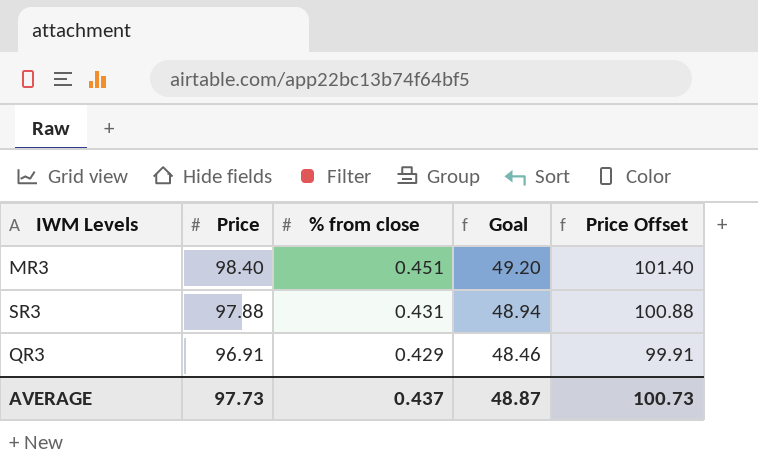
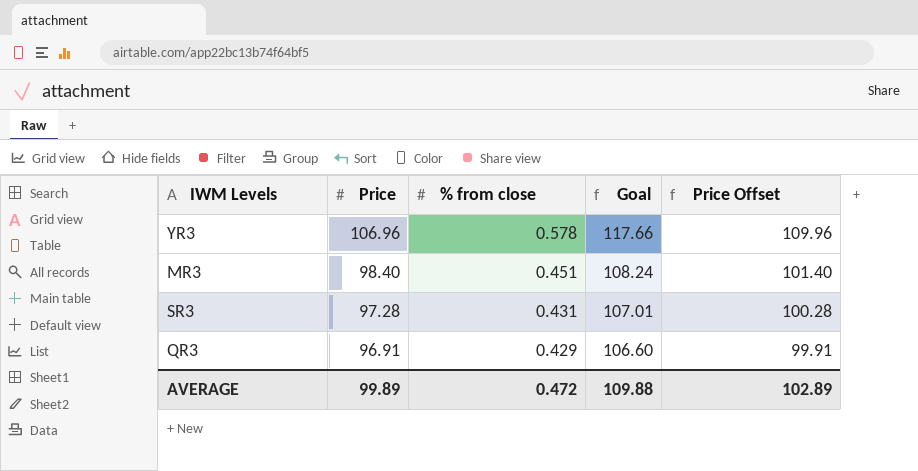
column Goal | formula: [Price] * 0.5 -> [Price] * 1.1
row YR3: none -> 106.96 | 0.578 | 117.66 | 109.96
SR3 | Price: 97.88 -> 97.28
SR3 | Price Offset: 100.88 -> 100.28
AVERAGE | Price: 97.73 -> 99.89
AVERAGE | % from close: 0.437 -> 0.472
AVERAGE | Goal: 48.87 -> 109.88
AVERAGE | Price Offset: 100.73 -> 102.89

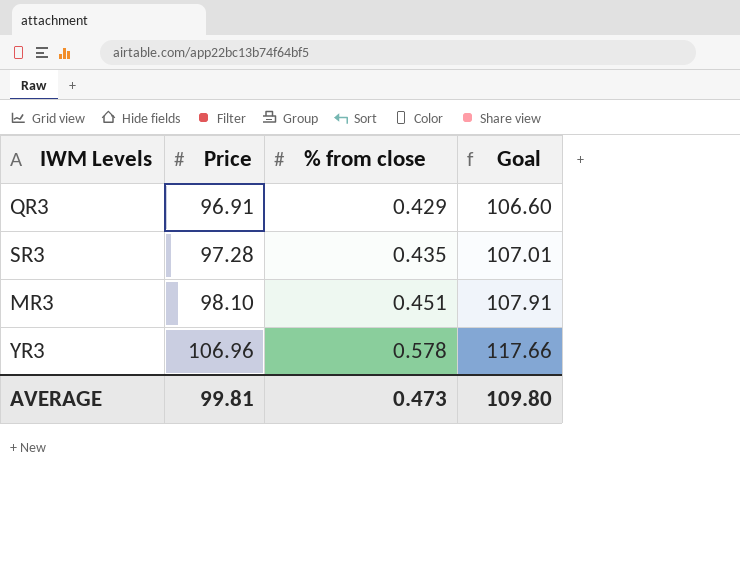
row order: Price descending -> Price ascending
column Price Offset | formula: [Price] + 3 -> none
SR3 | % from close: 0.431 -> 0.435
MR3 | Price: 98.40 -> 98.10
MR3 | Goal: 108.24 -> 107.91
AVERAGE | Price: 99.89 -> 99.81
AVERAGE | % from close: 0.472 -> 0.473
AVERAGE | Goal: 109.88 -> 109.80

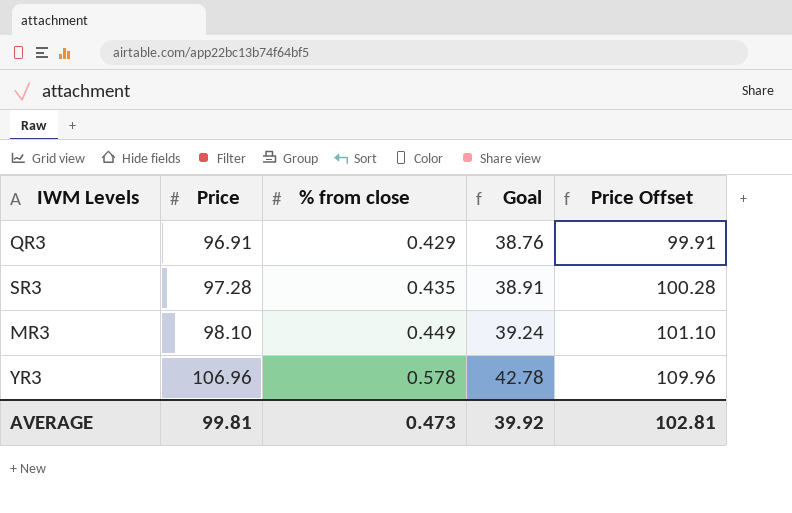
column Goal | formula: [Price] * 1.1 -> [Price] * 0.4
column Price Offset | formula: none -> [Price] + 3
MR3 | % from close: 0.451 -> 0.449
AVERAGE | Goal: 109.80 -> 39.92

